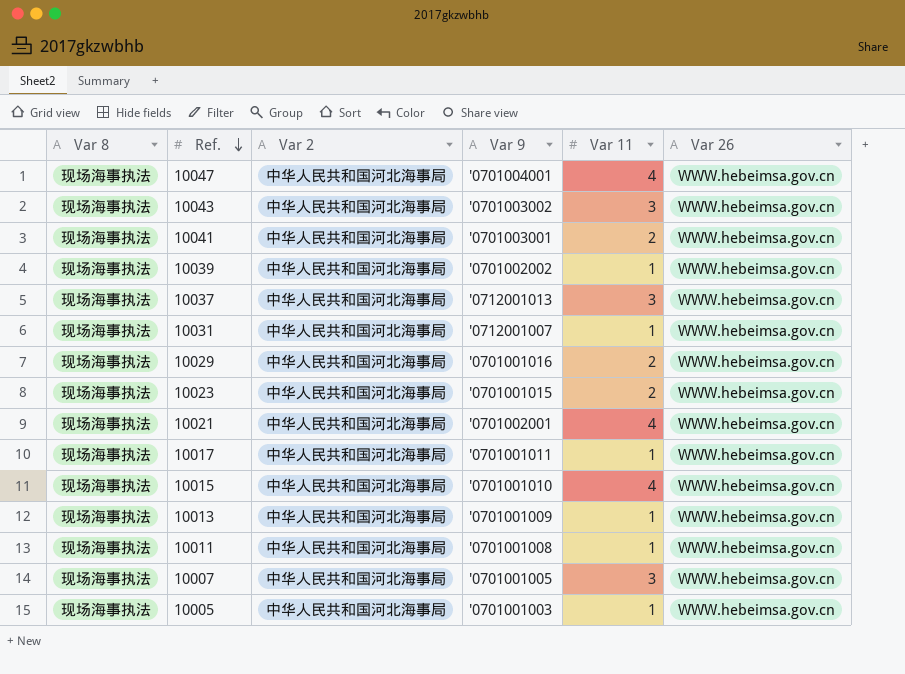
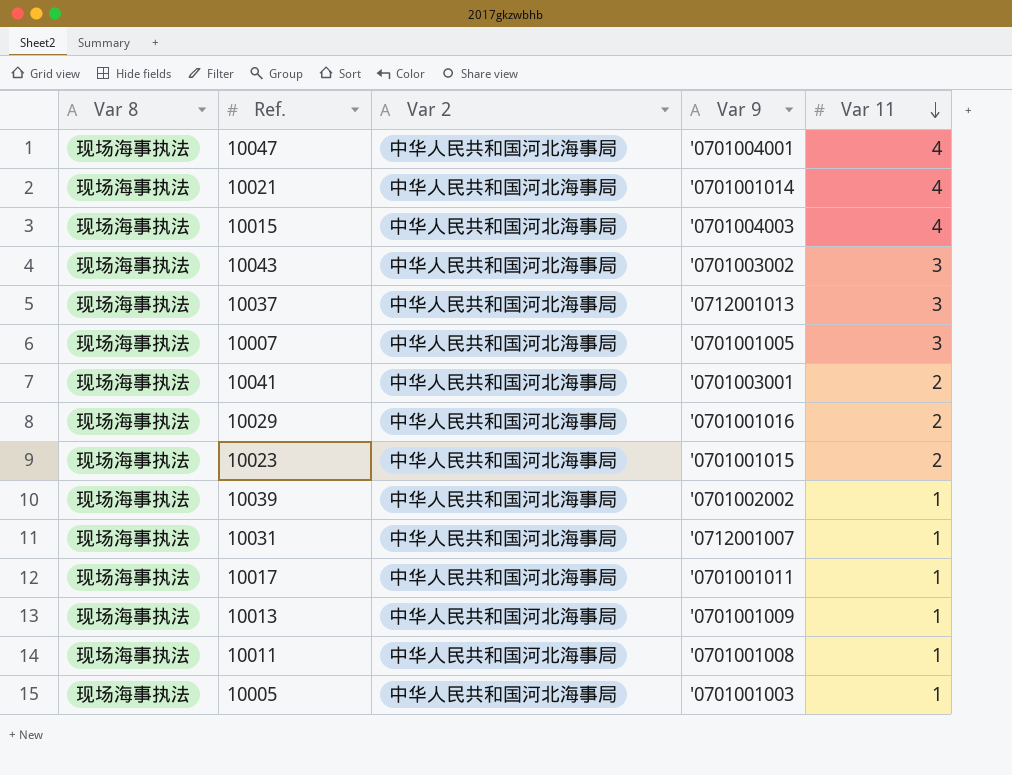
row order: Ref. descending -> Var 11 descending
column Var 26 | position: 6 -> none
10021 | Var 9: '0701002001 -> '0701001014
10015 | Var 9: '0701001010 -> '0701004003

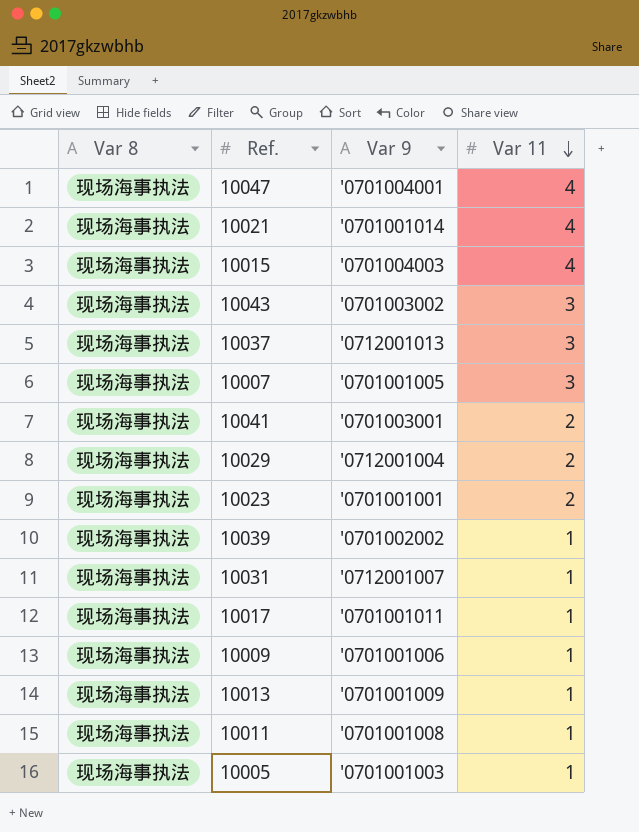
column Var 2 | position: 3 -> none
10029 | Var 9: '0701001016 -> '0712001004
10023 | Var 9: '0701001015 -> '0701001001
row 10009: none -> 现场海事执法 | '0701001006 | 1

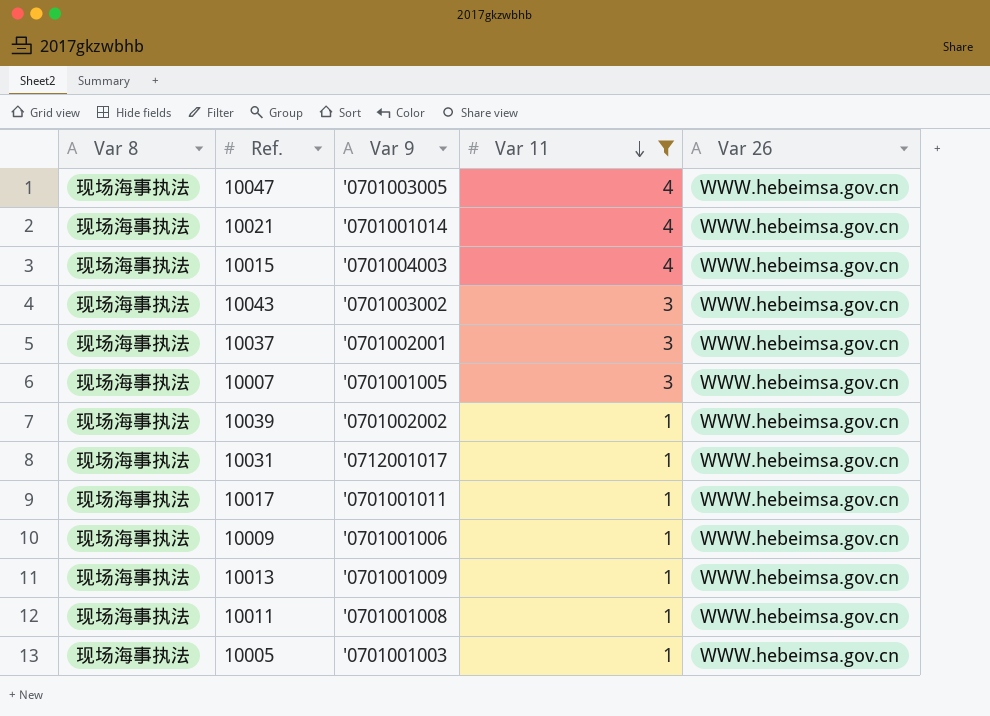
filter: none -> Var 11 != 2
column Var 26 | position: none -> 5
10047 | Var 9: '0701004001 -> '0701003005
10037 | Var 9: '0712001013 -> '0701002001
10031 | Var 9: '0712001007 -> '0712001017

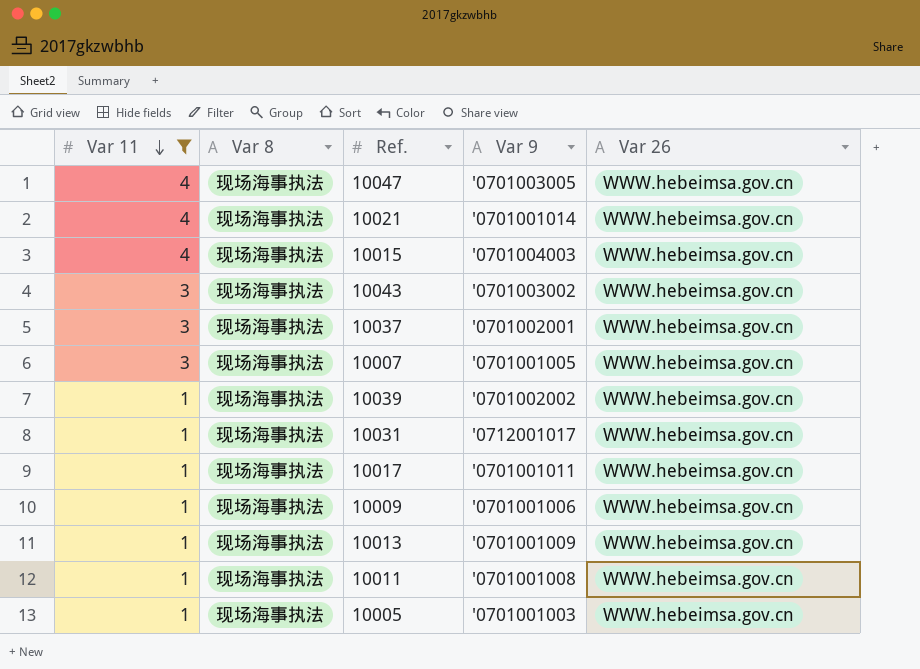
column Var 11 | position: 4 -> 1

